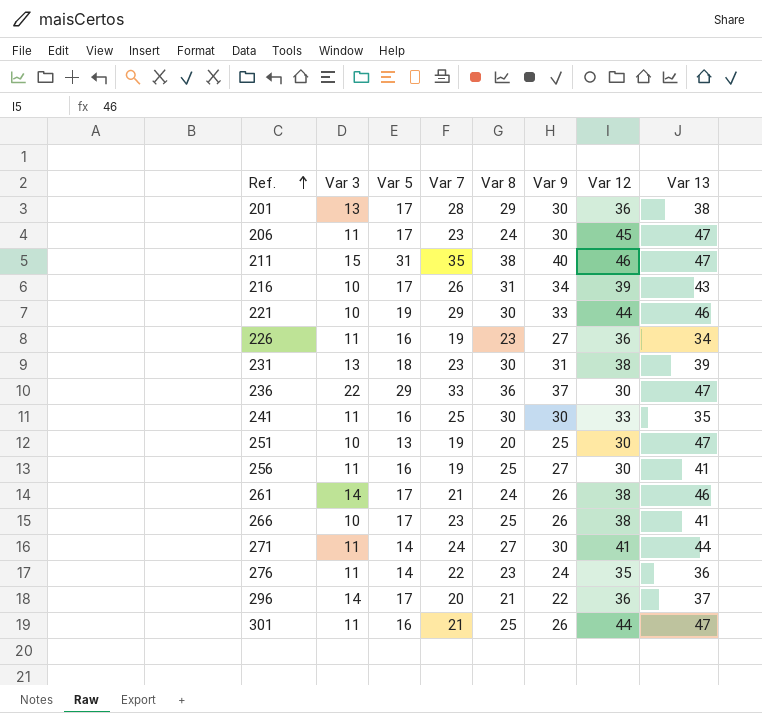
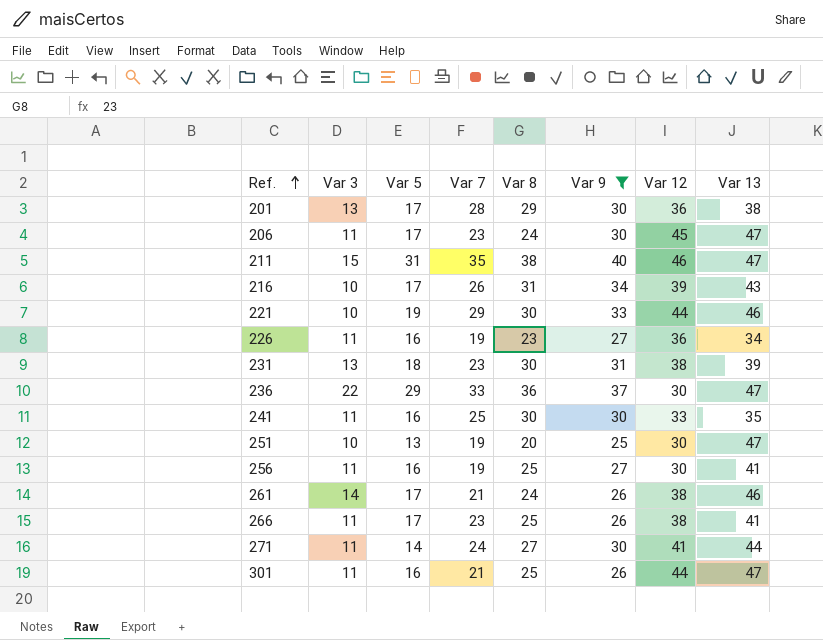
filter: none -> Var 9 >= 25
266 | Var 3: 10 -> 11

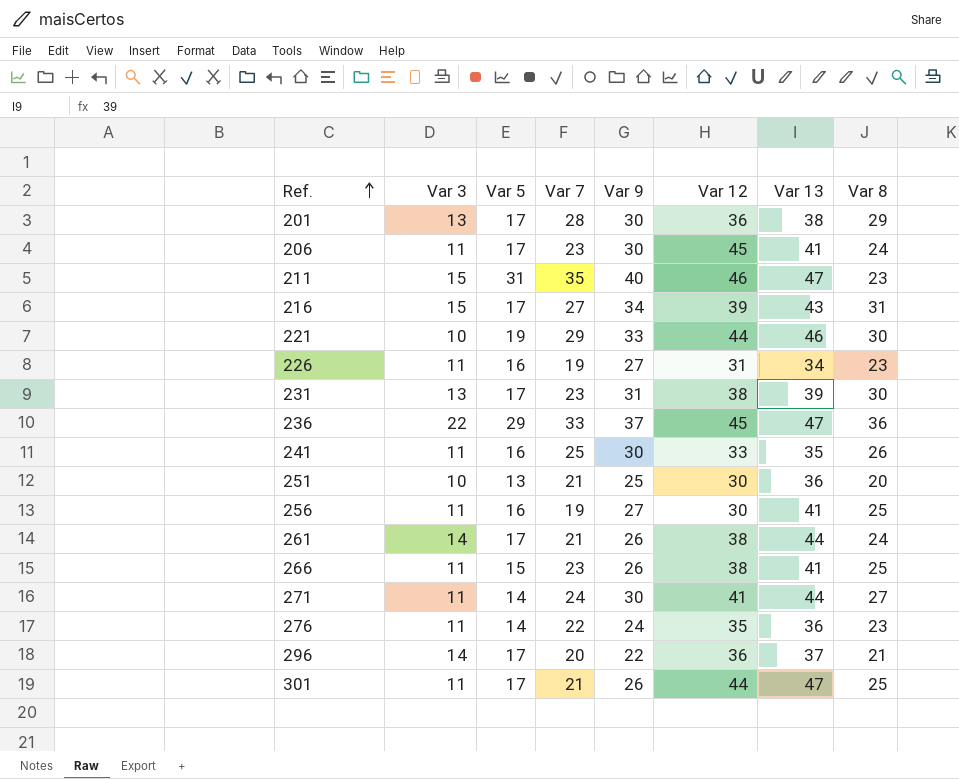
filter: Var 9 >= 25 -> none
column Var 8 | position: 5 -> 8
206 | Var 13: 47 -> 41
211 | Var 8: 38 -> 23
216 | Var 3: 10 -> 15
216 | Var 7: 26 -> 27
226 | Var 12: 36 -> 31
231 | Var 5: 18 -> 17
236 | Var 12: 30 -> 45
241 | Var 8: 30 -> 26
251 | Var 7: 19 -> 21
251 | Var 13: 47 -> 36
261 | Var 13: 46 -> 44
266 | Var 5: 17 -> 15
301 | Var 5: 16 -> 17

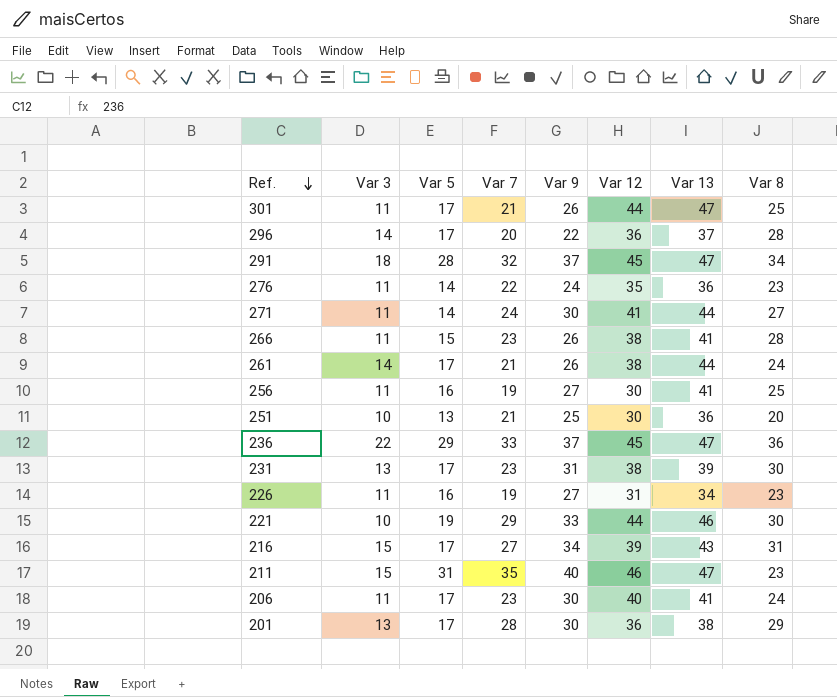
row order: Ref. ascending -> Ref. descending
row 241: 11 | 16 | 25 | 30 | 33 | 35 | 26 -> none
296 | Var 8: 21 -> 28
row 291: none -> 18 | 28 | 32 | 37 | 45 | 47 | 34
266 | Var 8: 25 -> 28
206 | Var 12: 45 -> 40

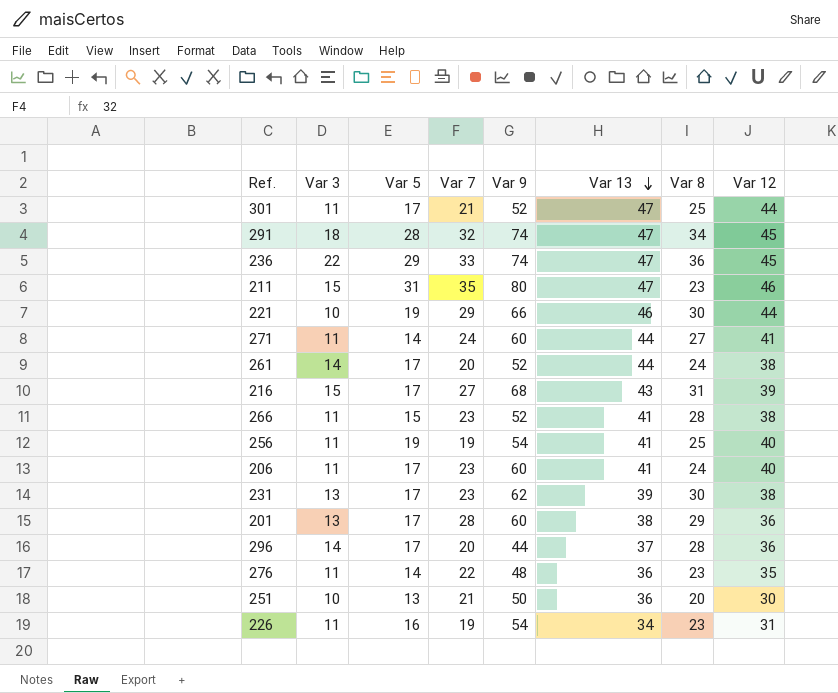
row order: Ref. descending -> Var 13 descending
column Var 12 | position: 6 -> 8
301 | Var 9: 26 -> 52
291 | Var 9: 37 -> 74
236 | Var 9: 37 -> 74
211 | Var 9: 40 -> 80
221 | Var 9: 33 -> 66
271 | Var 9: 30 -> 60
261 | Var 7: 21 -> 20
261 | Var 9: 26 -> 52
216 | Var 9: 34 -> 68
266 | Var 9: 26 -> 52
256 | Var 5: 16 -> 19
256 | Var 9: 27 -> 54
256 | Var 12: 30 -> 40
206 | Var 9: 30 -> 60
231 | Var 9: 31 -> 62
201 | Var 9: 30 -> 60
296 | Var 9: 22 -> 44
276 | Var 9: 24 -> 48
251 | Var 9: 25 -> 50
226 | Var 9: 27 -> 54

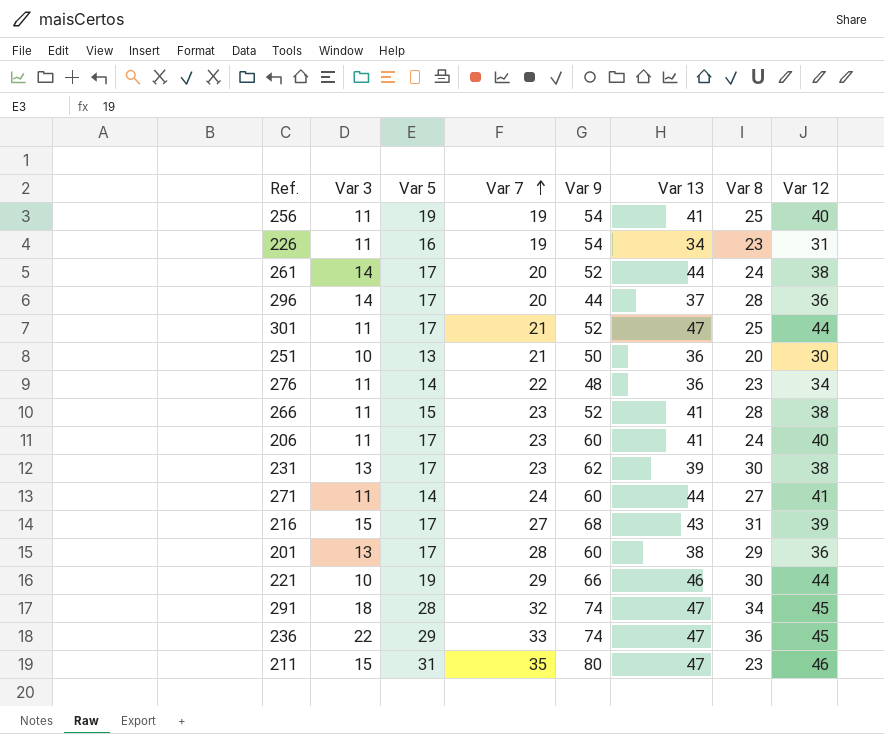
row order: Var 13 descending -> Var 7 ascending
276 | Var 12: 35 -> 34

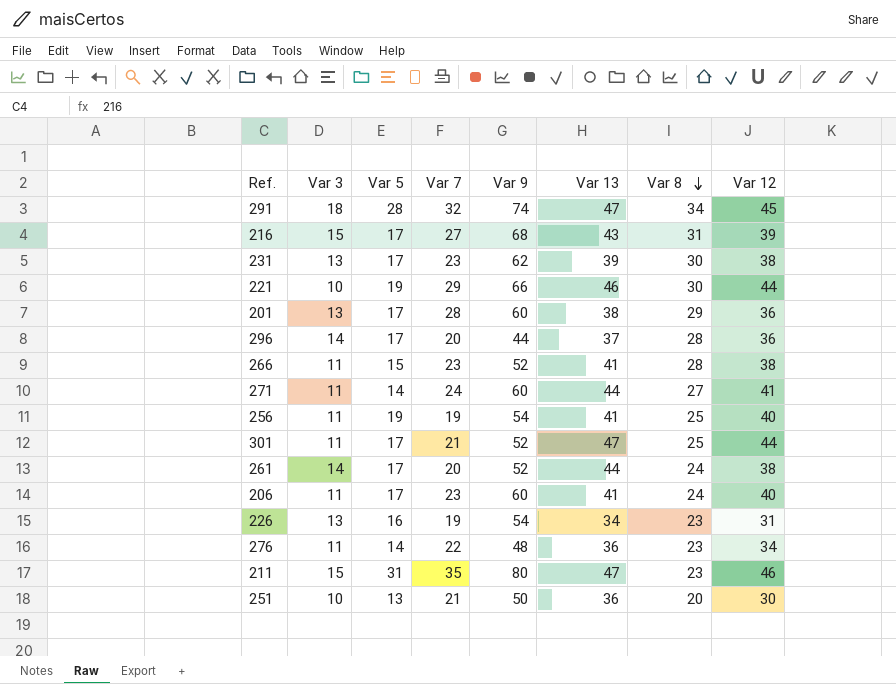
row order: Var 7 ascending -> Var 8 descending
row 236: 22 | 29 | 33 | 74 | 47 | 36 | 45 -> none
226 | Var 3: 11 -> 13

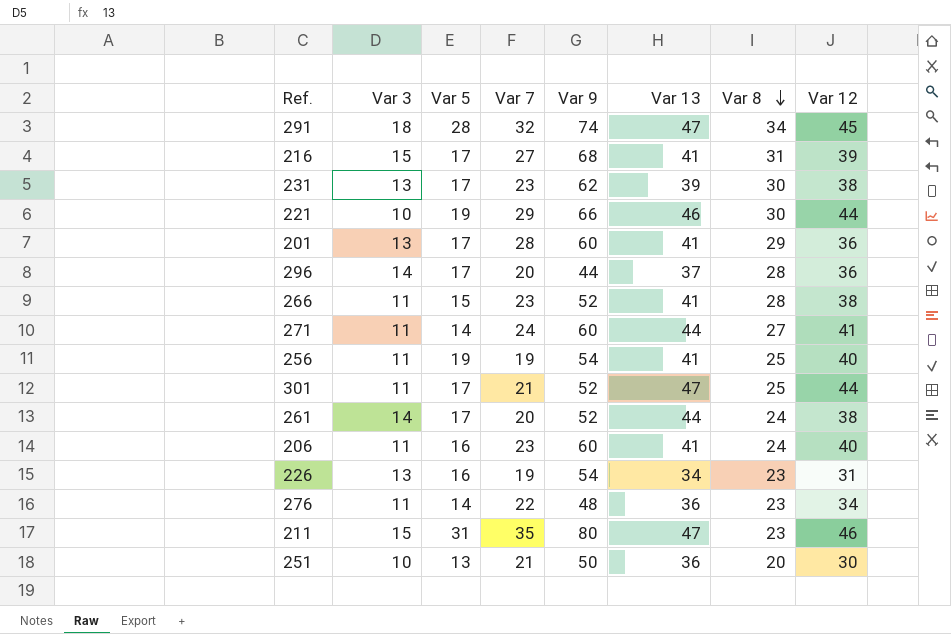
216 | Var 13: 43 -> 41
201 | Var 13: 38 -> 41
206 | Var 5: 17 -> 16

